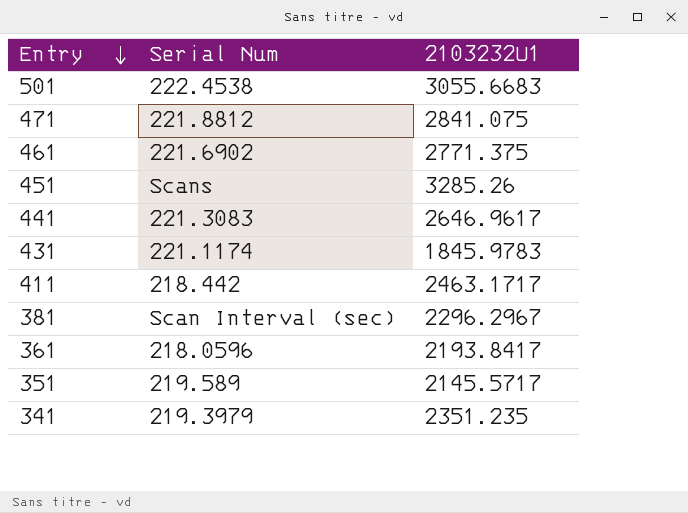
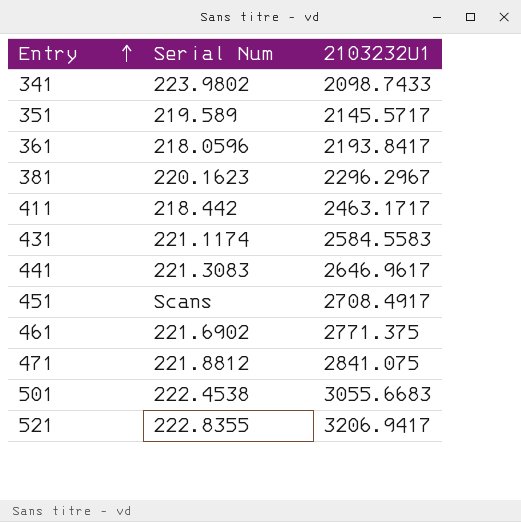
row order: Entry descending -> Entry ascending
341 | Serial Num: 219.3979 -> 223.9802
341 | 2103232U1: 2351.235 -> 2098.7433
381 | Serial Num: Scan Interval (sec) -> 220.1623
431 | 2103232U1: 1845.9783 -> 2584.5583
451 | 2103232U1: 3285.26 -> 2708.4917
row 521: none -> 222.8355 | 3206.9417

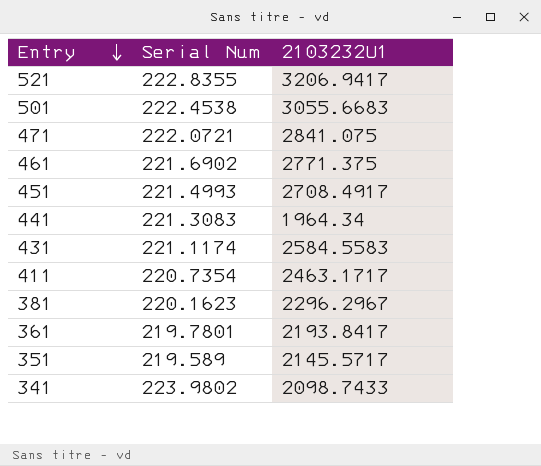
row order: Entry ascending -> Entry descending
471 | Serial Num: 221.8812 -> 222.0721
451 | Serial Num: Scans -> 221.4993
441 | 2103232U1: 2646.9617 -> 1964.34
411 | Serial Num: 218.442 -> 220.7354
361 | Serial Num: 218.0596 -> 219.7801

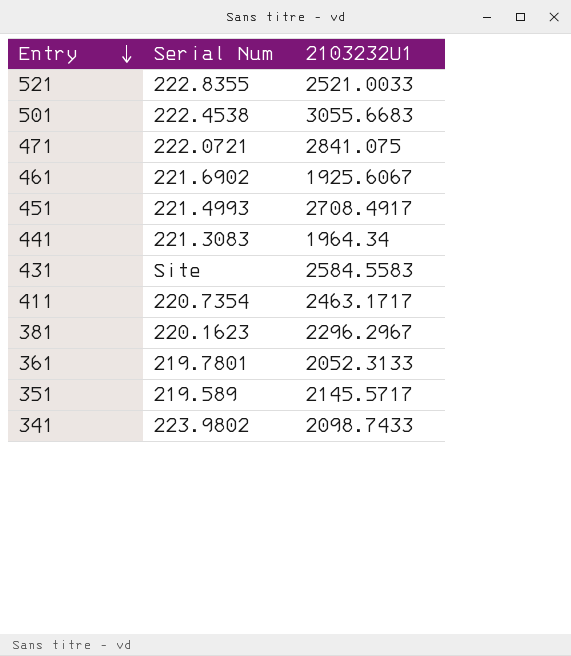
521 | 2103232U1: 3206.9417 -> 2521.0033
461 | 2103232U1: 2771.375 -> 1925.6067
431 | Serial Num: 221.1174 -> Site
361 | 2103232U1: 2193.8417 -> 2052.3133

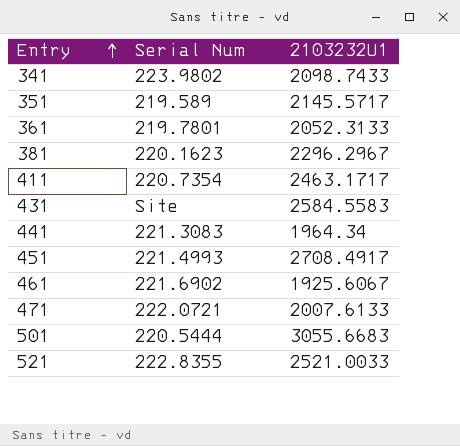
row order: Entry descending -> Entry ascending
471 | 2103232U1: 2841.075 -> 2007.6133
501 | Serial Num: 222.4538 -> 220.5444

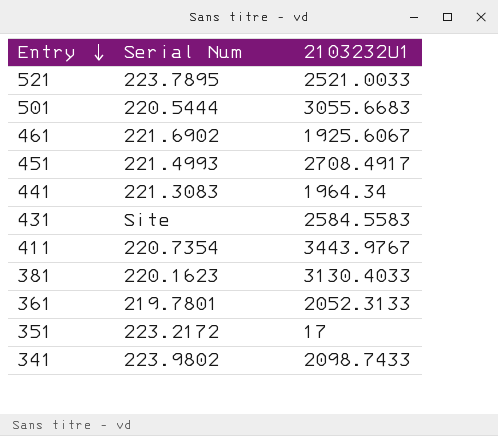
row order: Entry ascending -> Entry descending
row 471: 222.0721 | 2007.6133 -> none
521 | Serial Num: 222.8355 -> 223.7895
411 | 2103232U1: 2463.1717 -> 3443.9767
381 | 2103232U1: 2296.2967 -> 3130.4033
351 | Serial Num: 219.589 -> 223.2172
351 | 2103232U1: 2145.5717 -> 17

